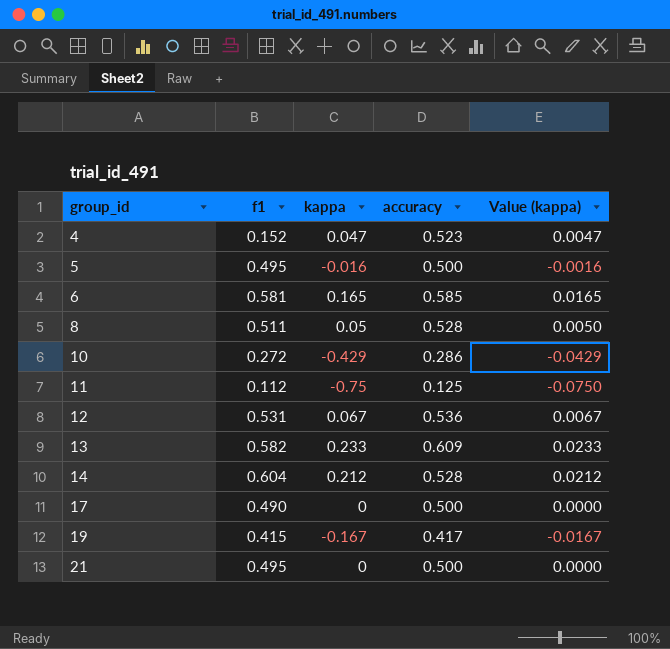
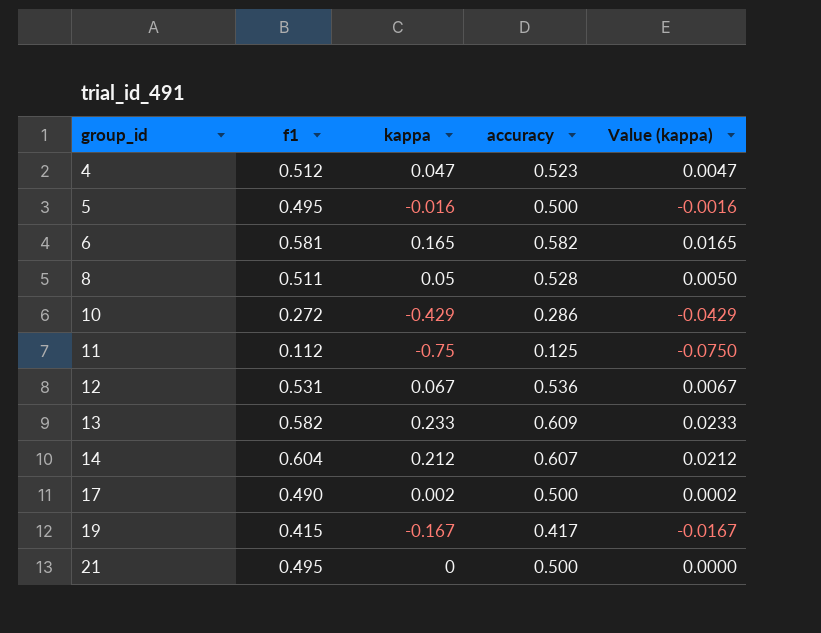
4 | f1: 0.152 -> 0.512
6 | accuracy: 0.585 -> 0.582
14 | accuracy: 0.528 -> 0.607
17 | kappa: 0 -> 0.002
17 | Value (kappa): 0.0000 -> 0.0002

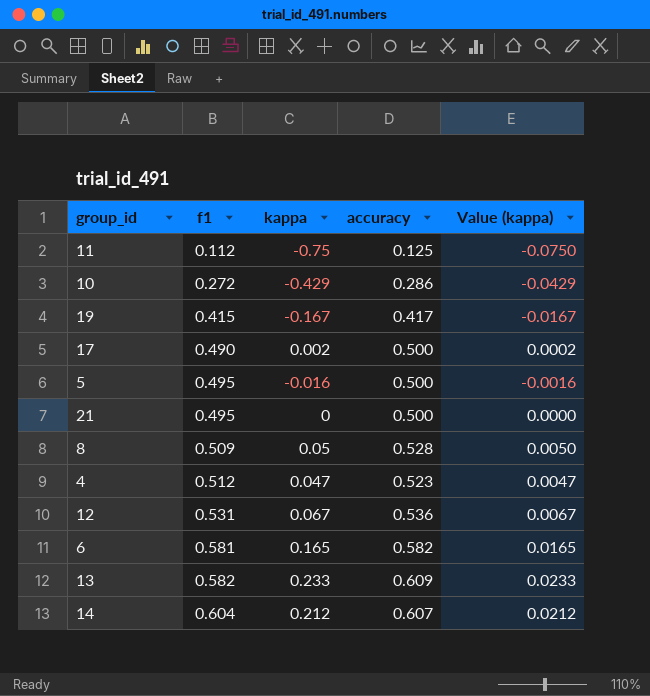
row order: group_id ascending -> f1 ascending
8 | f1: 0.511 -> 0.509

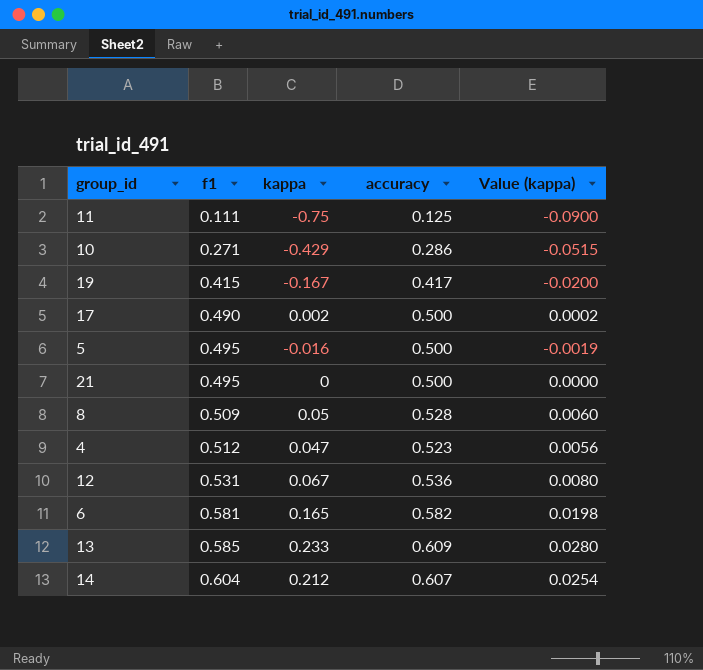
column Value (kappa) | formula: [kappa] * 0.1 -> [kappa] * 0.12
11 | f1: 0.112 -> 0.111
10 | f1: 0.272 -> 0.271
13 | f1: 0.582 -> 0.585

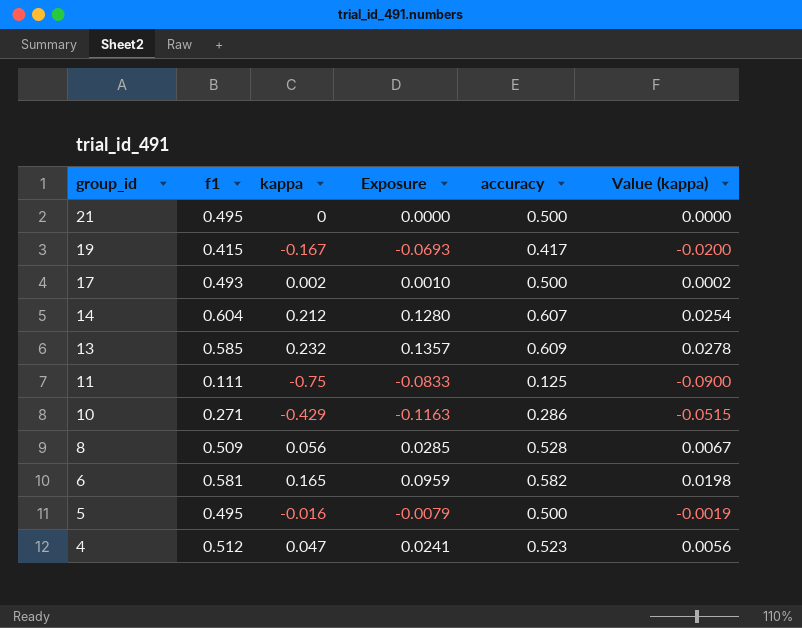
row order: f1 ascending -> group_id descending
column Exposure | formula: none -> [f1] * [kappa]
row 12: 0.531 | 0.067 | 0.536 | 0.0080 -> none
17 | f1: 0.490 -> 0.493
13 | kappa: 0.233 -> 0.232
13 | Value (kappa): 0.0280 -> 0.0278
8 | kappa: 0.05 -> 0.056
8 | Value (kappa): 0.0060 -> 0.0067

